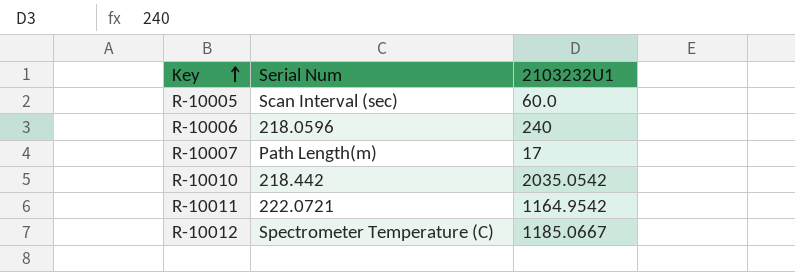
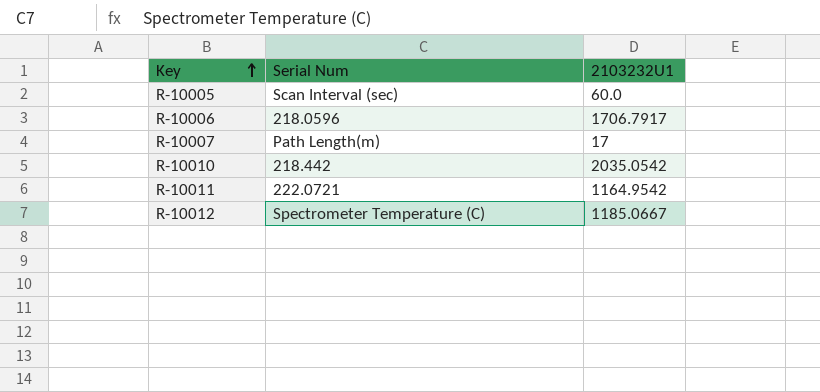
R-10006 | 2103232U1: 240 -> 1706.7917

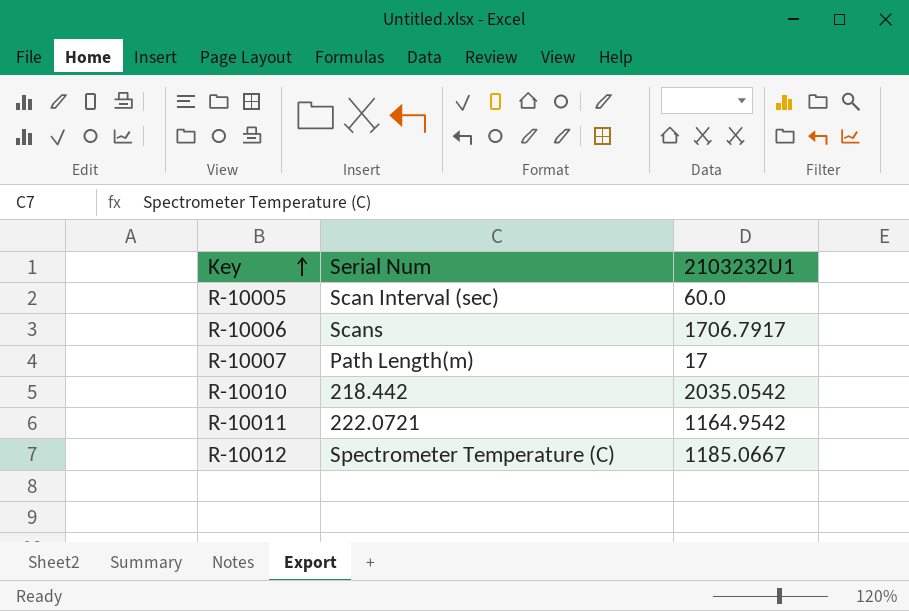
R-10006 | Serial Num: 218.0596 -> Scans

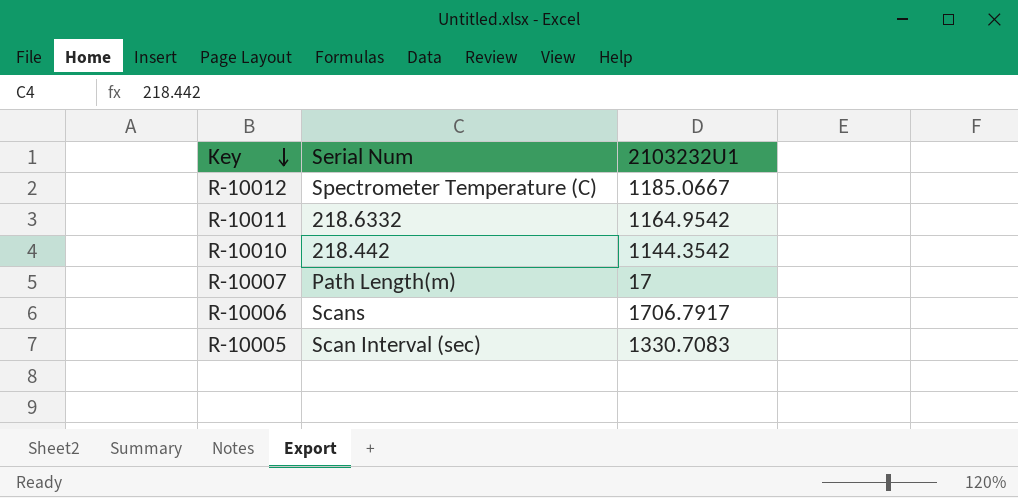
row order: Key ascending -> Key descending
R-10011 | Serial Num: 222.0721 -> 218.6332
R-10010 | 2103232U1: 2035.0542 -> 1144.3542
R-10005 | 2103232U1: 60.0 -> 1330.7083

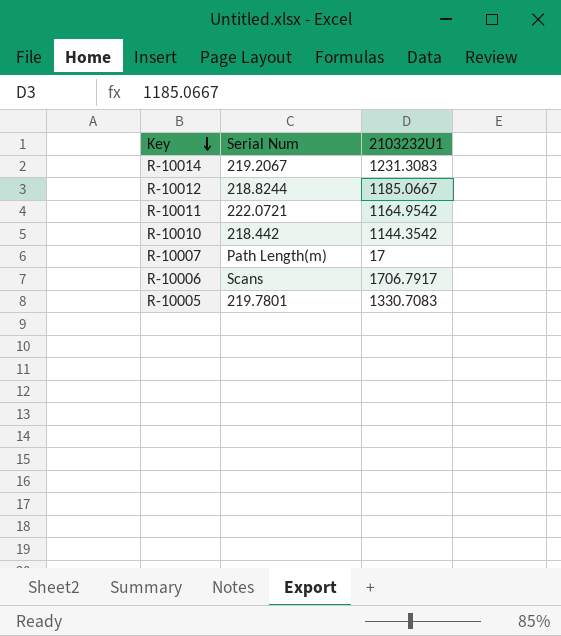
row R-10014: none -> 219.2067 | 1231.3083
R-10012 | Serial Num: Spectrometer Temperature (C) -> 218.8244
R-10011 | Serial Num: 218.6332 -> 222.0721
R-10005 | Serial Num: Scan Interval (sec) -> 219.7801

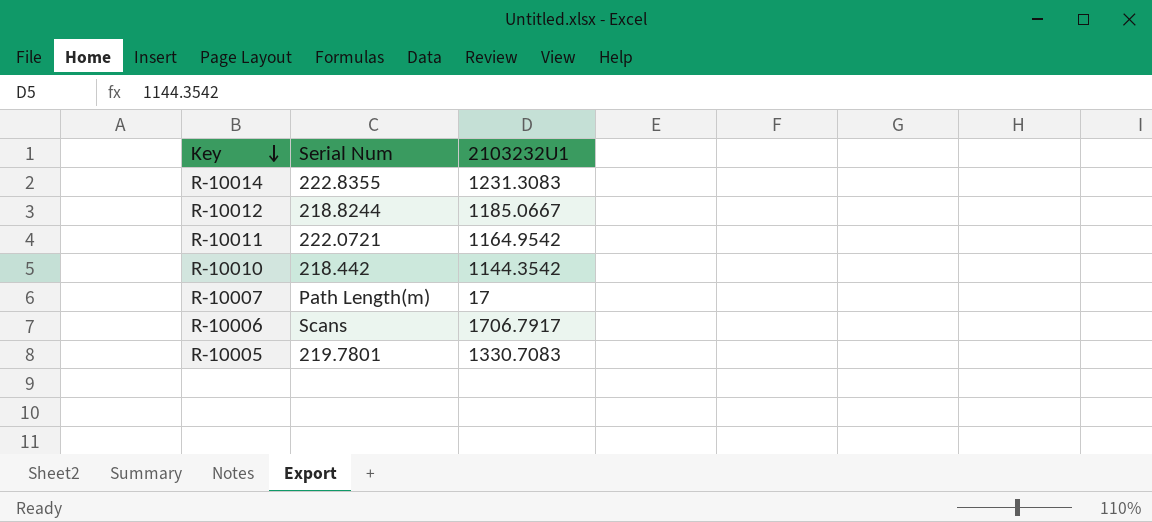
R-10014 | Serial Num: 219.2067 -> 222.8355

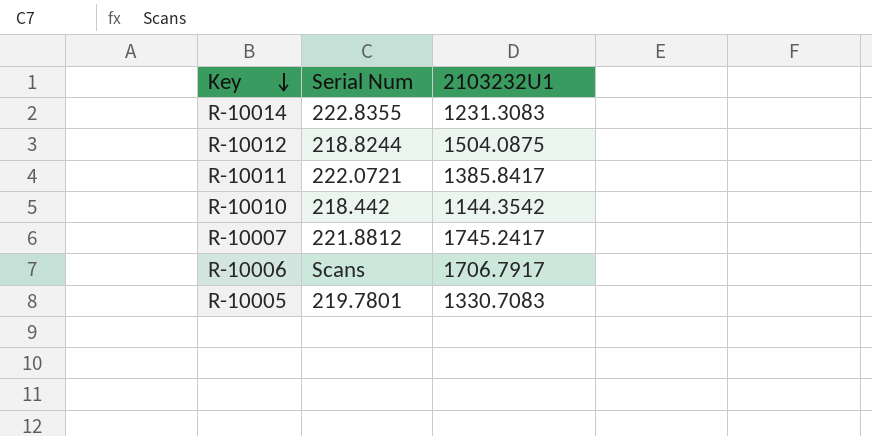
R-10012 | 2103232U1: 1185.0667 -> 1504.0875
R-10011 | 2103232U1: 1164.9542 -> 1385.8417
R-10007 | Serial Num: Path Length(m) -> 221.8812
R-10007 | 2103232U1: 17 -> 1745.2417

